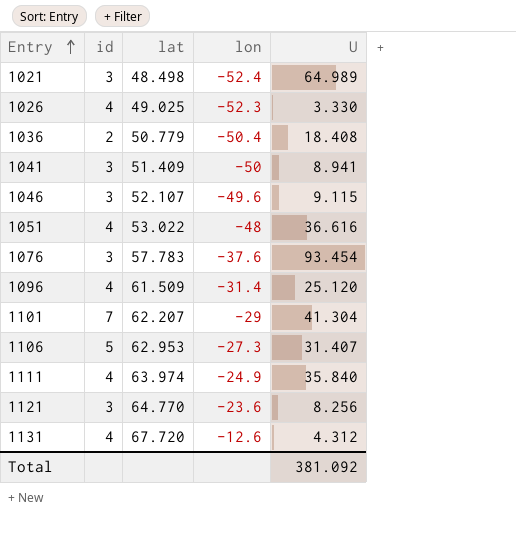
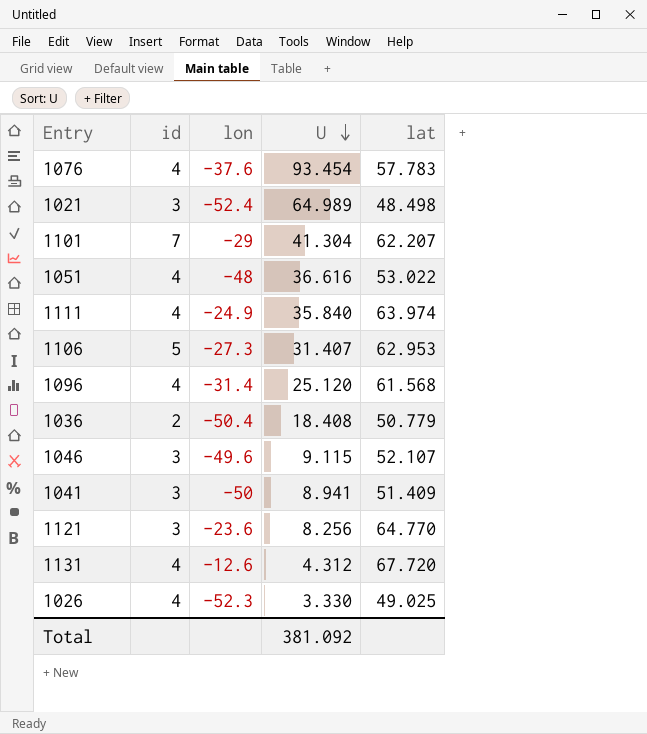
row order: Entry ascending -> U descending
column lat | position: 3 -> 5
1076 | id: 3 -> 4
1096 | lat: 61.509 -> 61.568

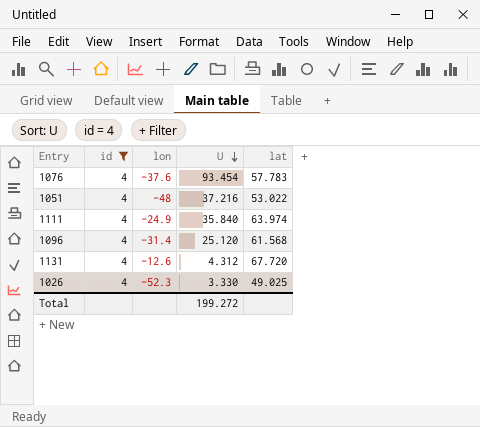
filter: none -> id = 4
1051 | U: 36.616 -> 37.216
Total | U: 381.092 -> 199.272

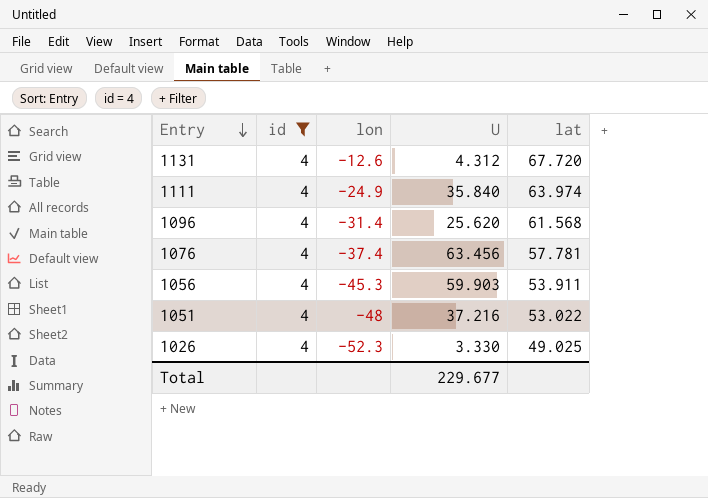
row order: U descending -> Entry descending
1096 | U: 25.120 -> 25.620
1076 | lon: -37.6 -> -37.4
1076 | U: 93.454 -> 63.456
1076 | lat: 57.783 -> 57.781
row 1056: none -> 4 | -45.3 | 59.903 | 53.911
Total | U: 199.272 -> 229.677

